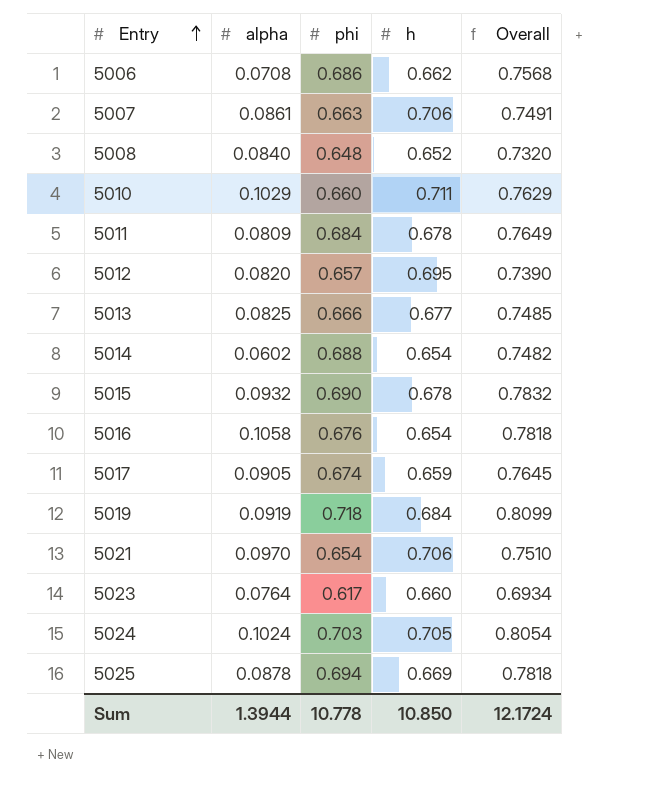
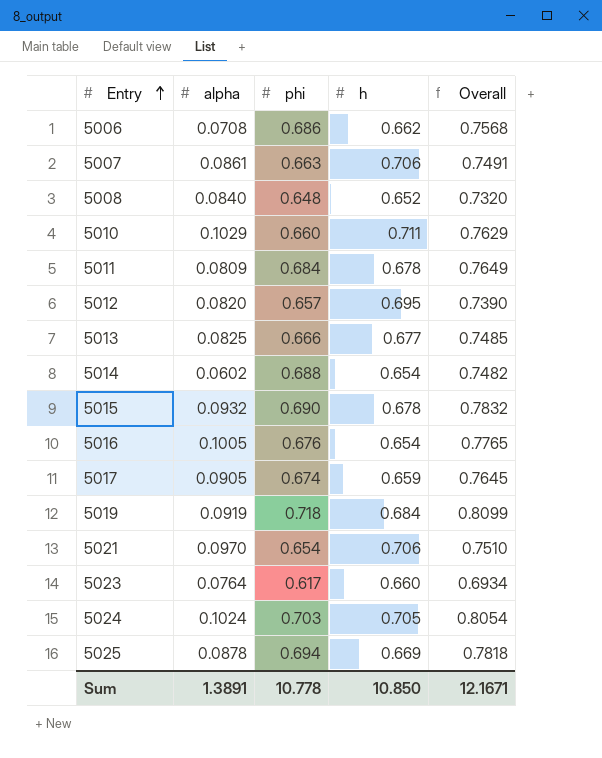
5016 | alpha: 0.1058 -> 0.1005
5016 | Overall: 0.7818 -> 0.7765
Sum | alpha: 1.3944 -> 1.3891
Sum | Overall: 12.1724 -> 12.1671

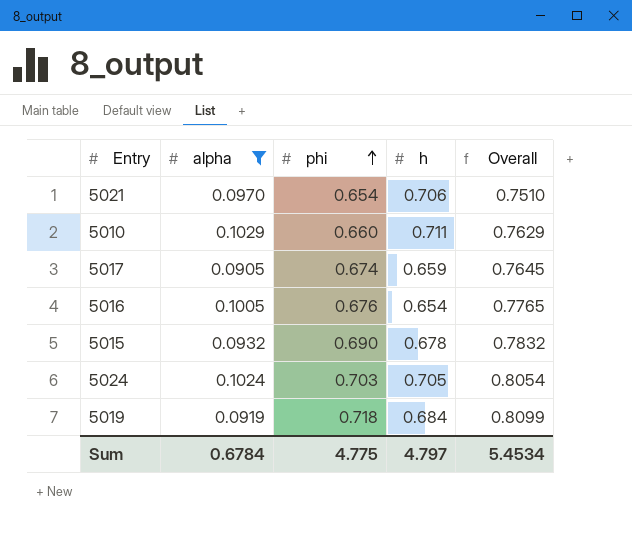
filter: none -> alpha >= 0.0905
row order: Entry ascending -> phi ascending
Sum | alpha: 1.3891 -> 0.6784
Sum | phi: 10.778 -> 4.775
Sum | h: 10.850 -> 4.797
Sum | Overall: 12.1671 -> 5.4534

